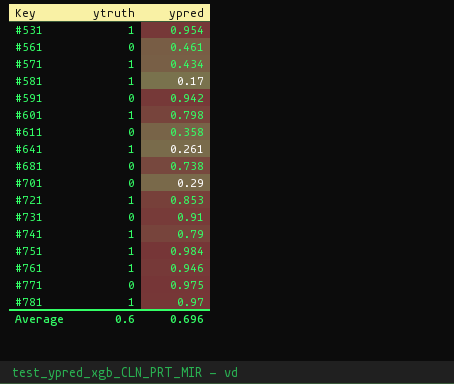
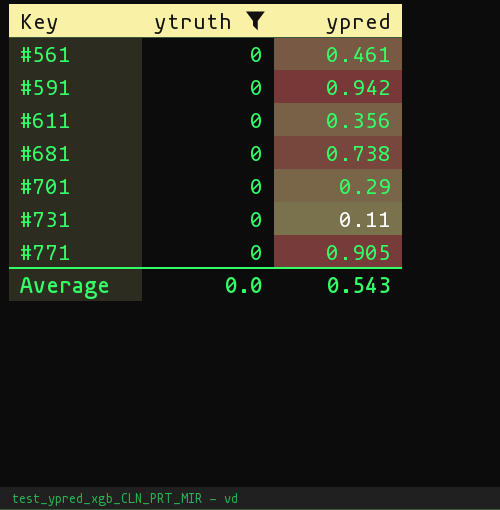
filter: none -> ytruth = 0
#611 | ypred: 0.358 -> 0.356
#731 | ypred: 0.91 -> 0.11
#771 | ypred: 0.975 -> 0.905
Average | ytruth: 0.6 -> 0.0
Average | ypred: 0.696 -> 0.543

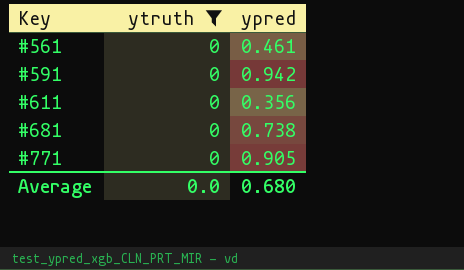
row #701: 0 | 0.29 -> none
row #731: 0 | 0.11 -> none
Average | ypred: 0.543 -> 0.680

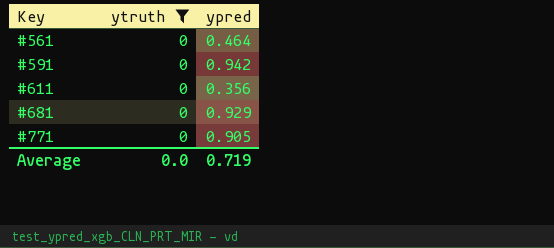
#561 | ypred: 0.461 -> 0.464
#681 | ypred: 0.738 -> 0.929
Average | ypred: 0.680 -> 0.719

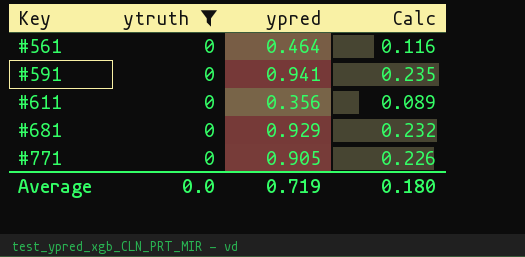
column Calc | formula: none -> [ypred] * 0.25
#591 | ypred: 0.942 -> 0.941

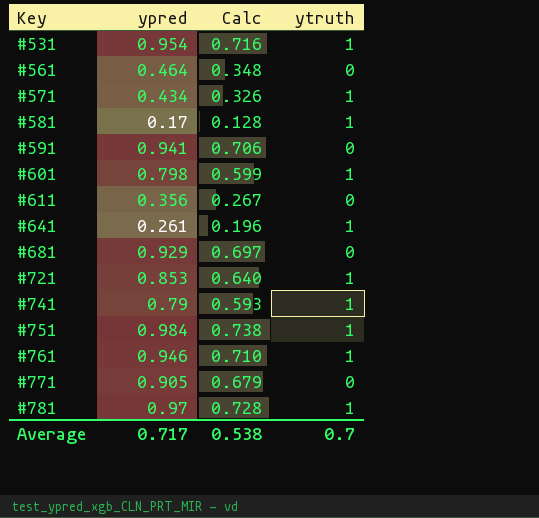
filter: ytruth = 0 -> none
column Calc | formula: [ypred] * 0.25 -> [ypred] * 0.75
column ytruth | position: 2 -> 4
Average | ypred: 0.719 -> 0.717
Average | Calc: 0.180 -> 0.538
Average | ytruth: 0.0 -> 0.7

